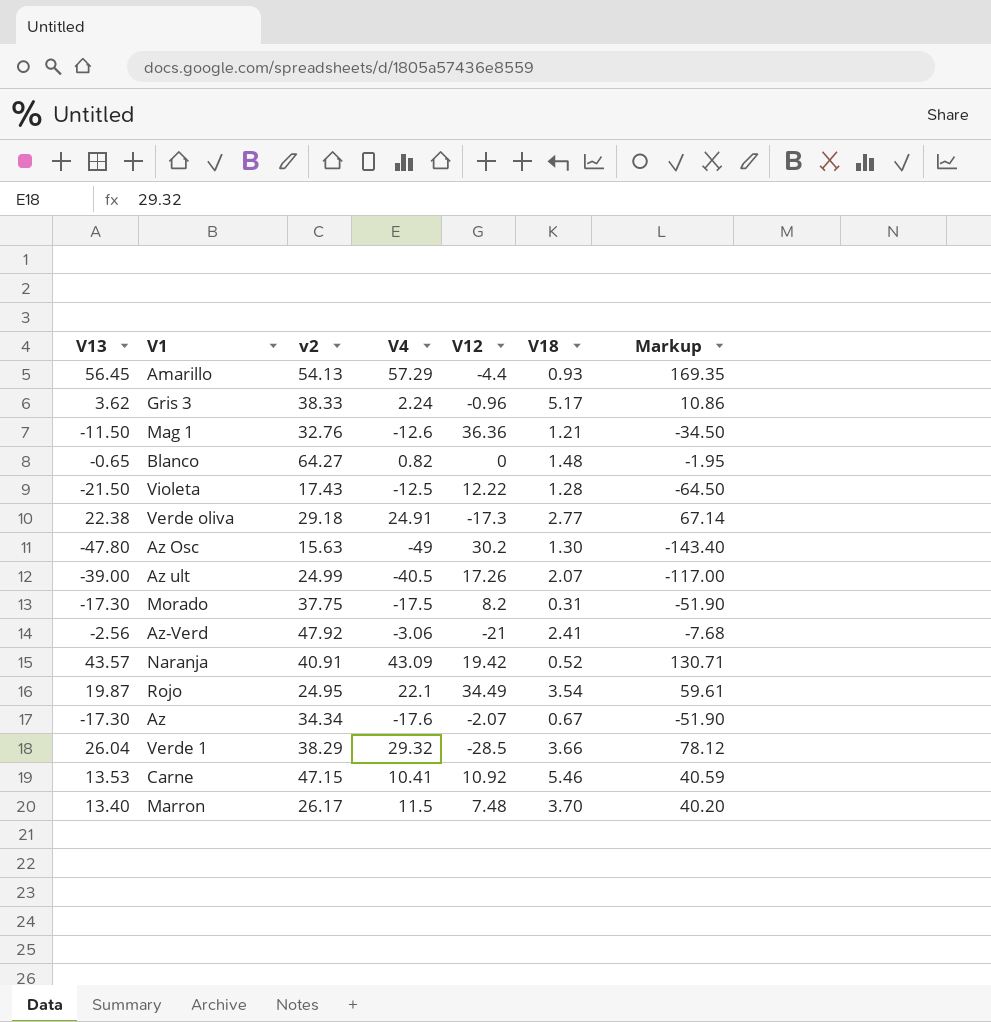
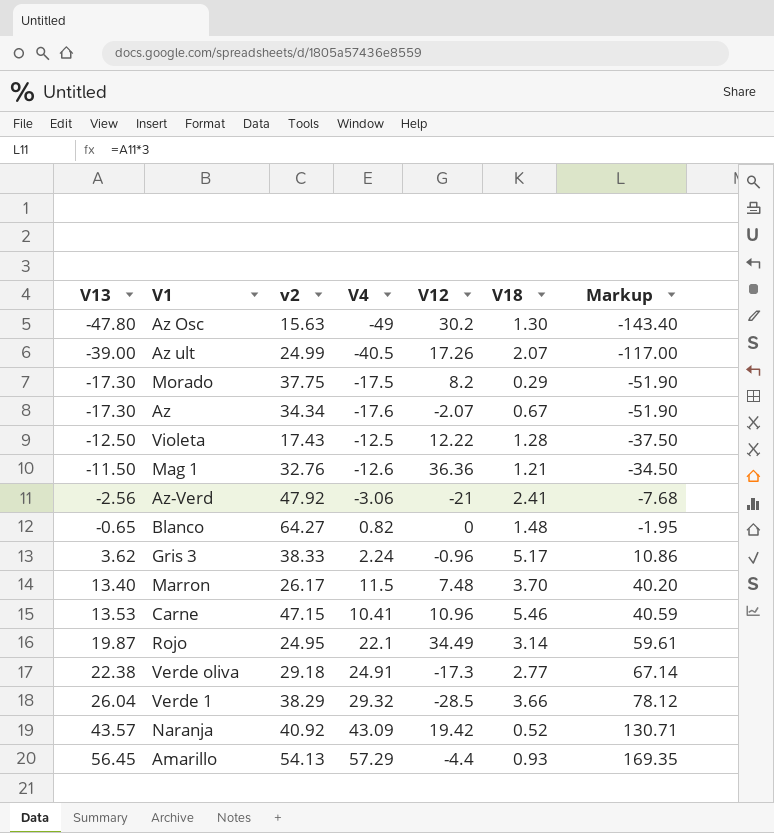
row order: none -> V13 ascending
Morado | V18: 0.31 -> 0.29
Violeta | V13: -21.50 -> -12.50
Violeta | Markup: -64.50 -> -37.50
Carne | V12: 10.92 -> 10.96
Rojo | V18: 3.54 -> 3.14
Naranja | v2: 40.91 -> 40.92

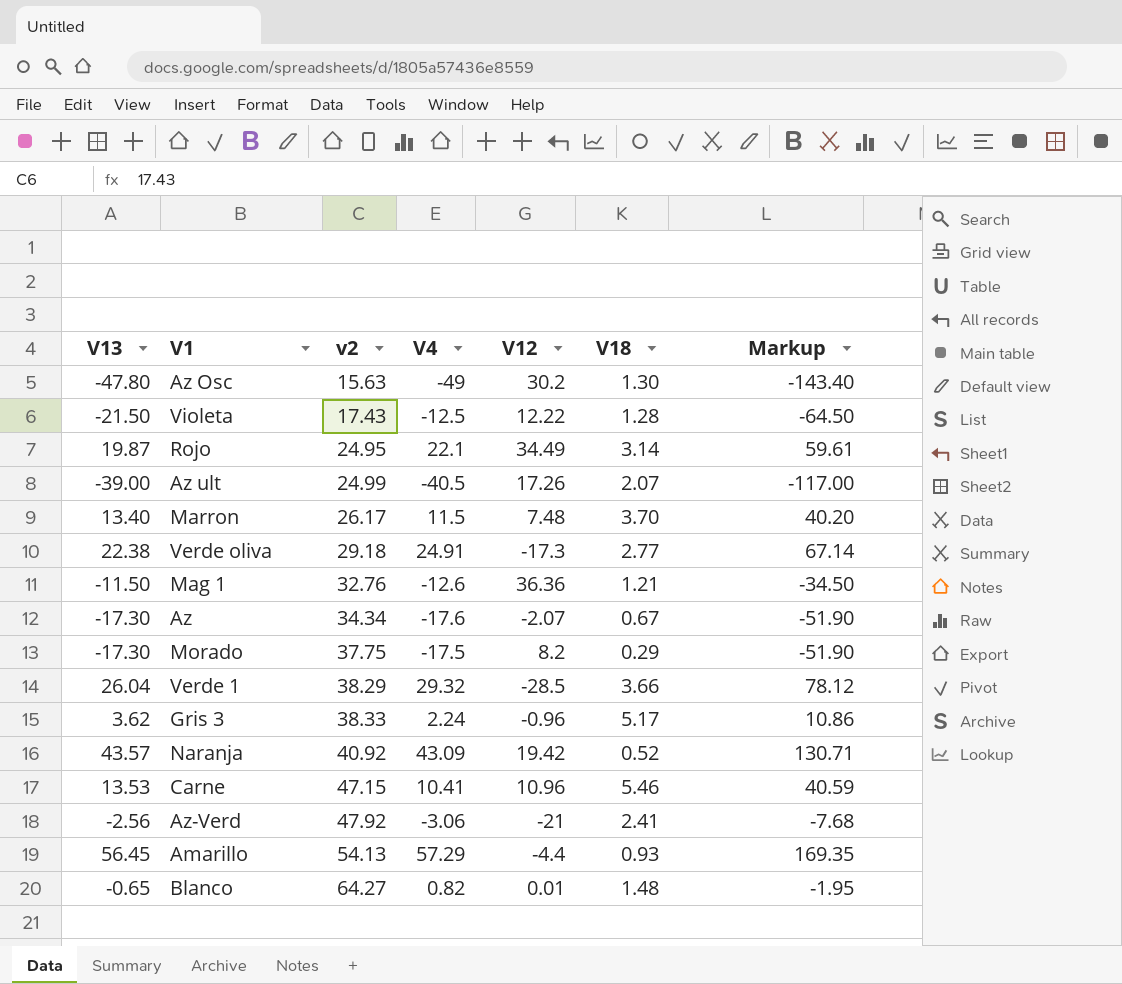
row order: V13 ascending -> v2 ascending
Violeta | V13: -12.50 -> -21.50
Violeta | Markup: -37.50 -> -64.50
Blanco | V12: 0 -> 0.01

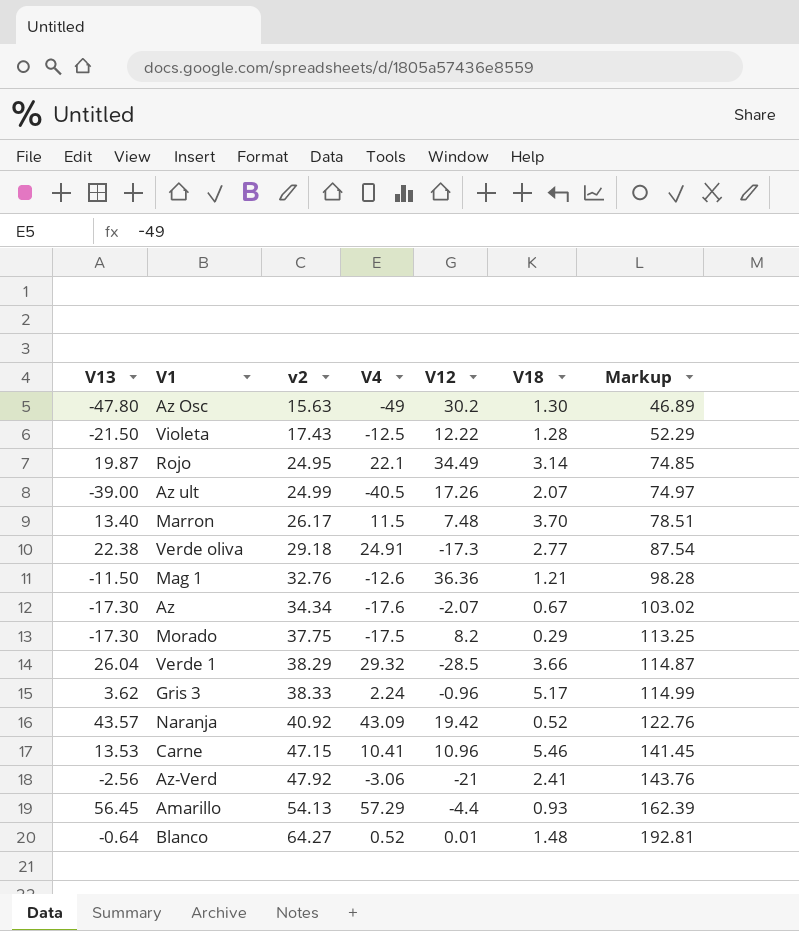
column Markup | formula: [V13] * 3 -> [v2] * 3
Blanco | V13: -0.65 -> -0.64
Blanco | V4: 0.82 -> 0.52

